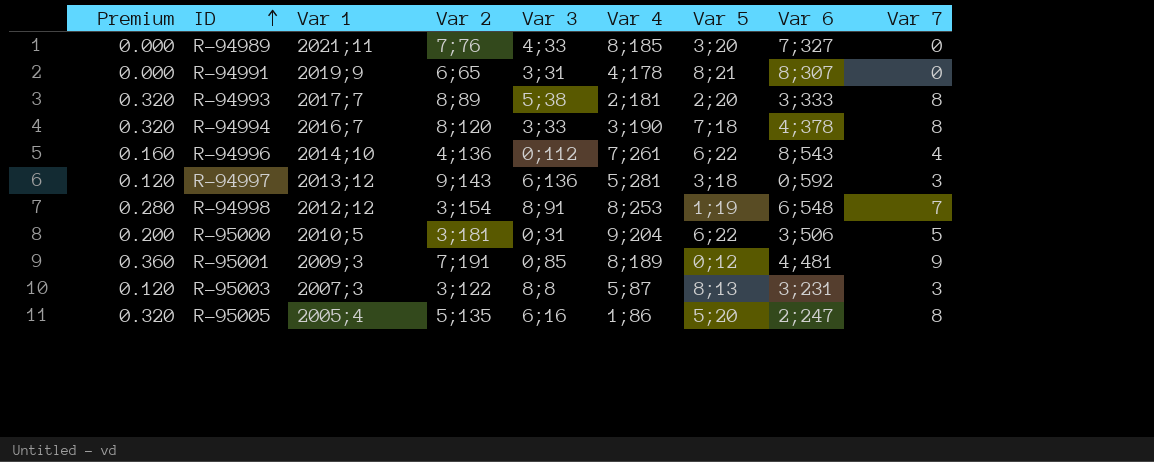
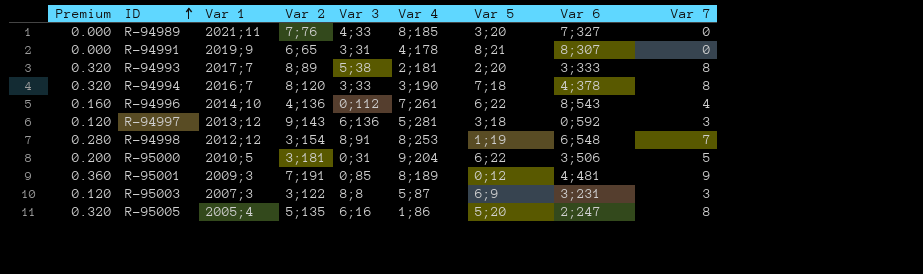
R-95003 | Var 5: 8;13 -> 6;9

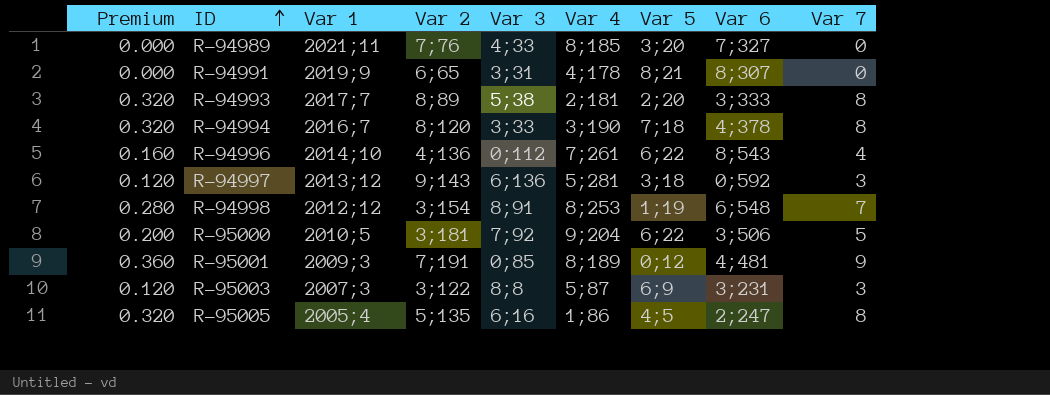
R-95000 | Var 3: 0;31 -> 7;92
R-95005 | Var 5: 5;20 -> 4;5

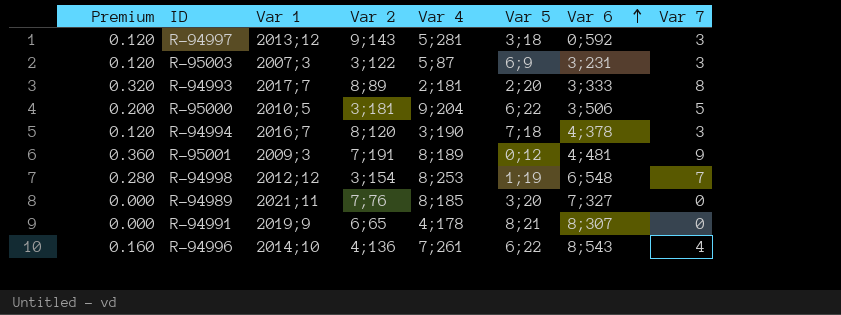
row order: ID ascending -> Var 6 ascending
column Var 3 | position: 5 -> none
row R-95005: 0.320 | 2005;4 | 5;135 | 6;16 | 1;86 | 4;5 | 2;247 | 8 -> none
R-94994 | Premium: 0.320 -> 0.120
R-94994 | Var 7: 8 -> 3

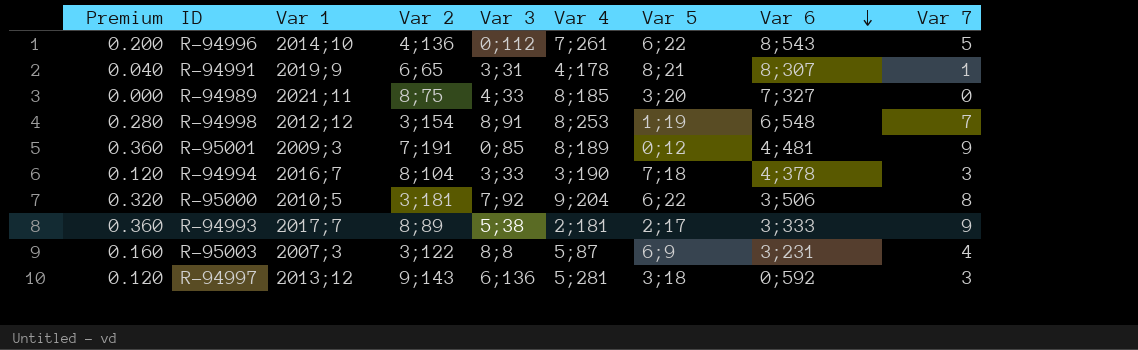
row order: Var 6 ascending -> Var 6 descending
column Var 3 | position: none -> 5
R-94996 | Premium: 0.160 -> 0.200
R-94996 | Var 7: 4 -> 5
R-94991 | Premium: 0.000 -> 0.040
R-94991 | Var 7: 0 -> 1
R-94989 | Var 2: 7;76 -> 8;75
R-94994 | Var 2: 8;120 -> 8;104
R-95000 | Premium: 0.200 -> 0.320
R-95000 | Var 7: 5 -> 8
R-94993 | Premium: 0.320 -> 0.360
R-94993 | Var 5: 2;20 -> 2;17
R-94993 | Var 7: 8 -> 9
R-95003 | Premium: 0.120 -> 0.160
R-95003 | Var 7: 3 -> 4

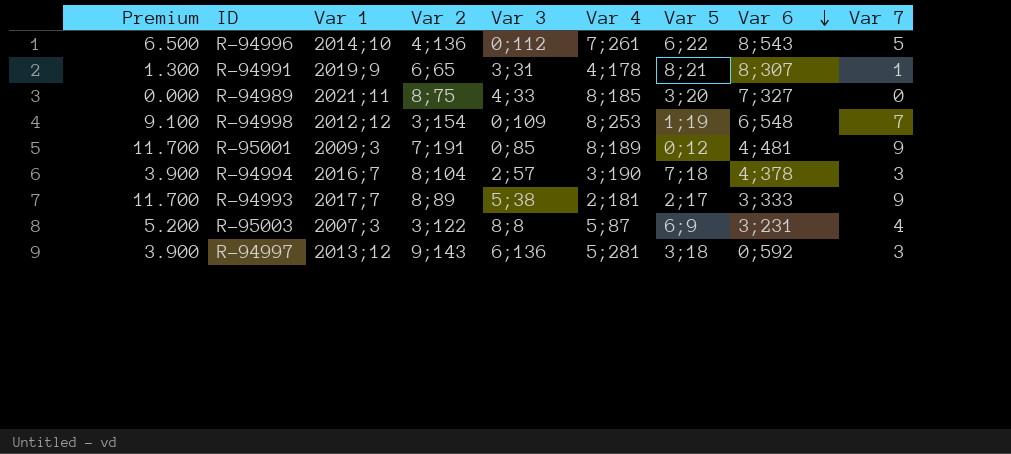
column Premium | formula: [Var 7] * 0.04 -> [Var 7] * 1.3
row R-95000: 0.320 | 2010;5 | 3;181 | 7;92 | 9;204 | 6;22 | 3;506 | 8 -> none
R-94998 | Var 3: 8;91 -> 0;109
R-94994 | Var 3: 3;33 -> 2;57

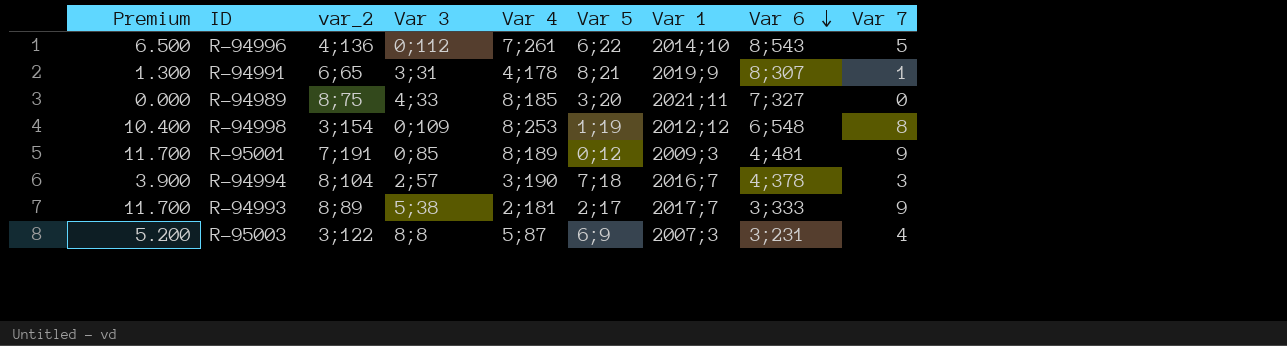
column name: Var 2 -> var_2
column Var 1 | position: 3 -> 7
row R-94997: 3.900 | 2013;12 | 9;143 | 6;136 | 5;281 | 3;18 | 0;592 | 3 -> none
R-94998 | Premium: 9.100 -> 10.400
R-94998 | Var 7: 7 -> 8

